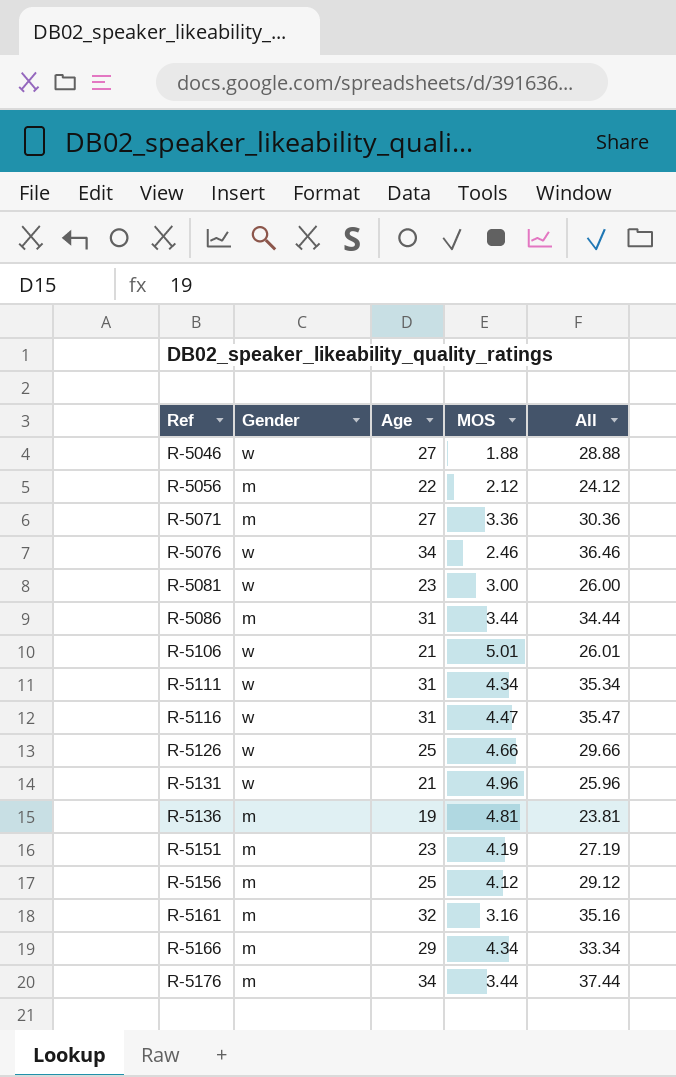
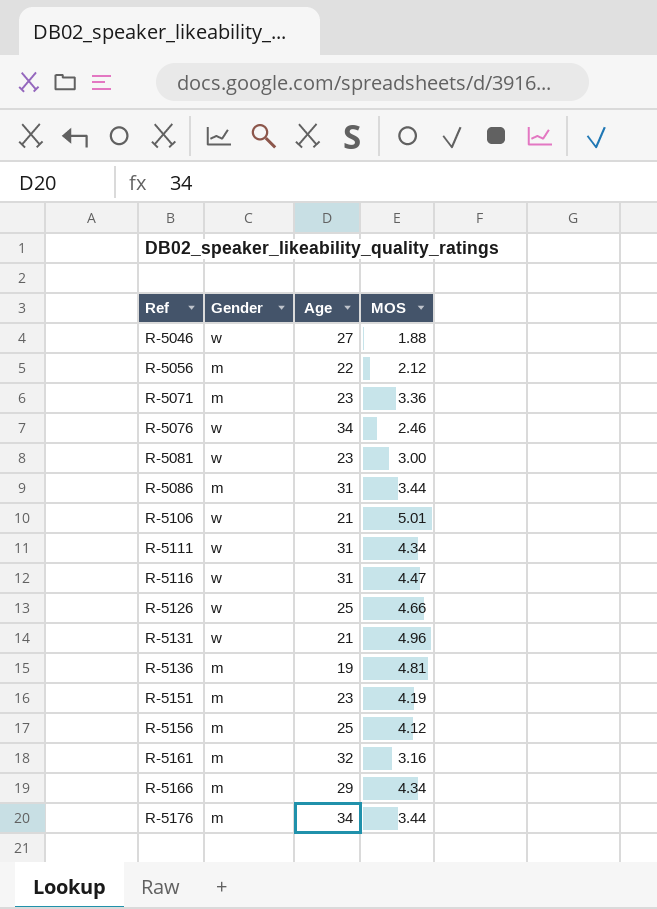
column All | formula: [Age] + [MOS] -> none
R-5071 | Age: 27 -> 23

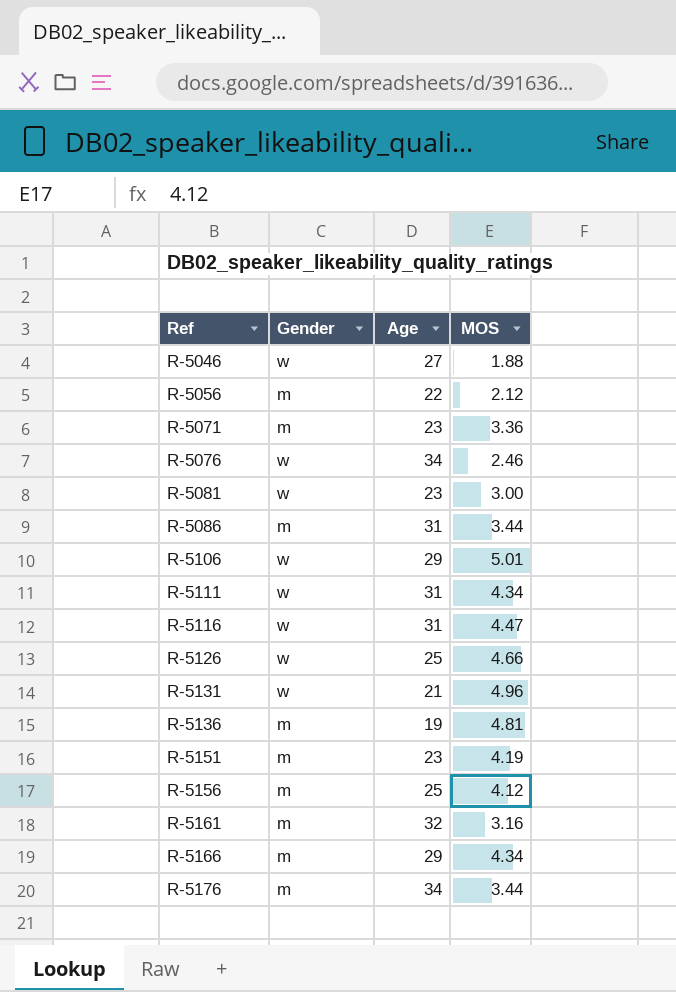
R-5106 | Age: 21 -> 29

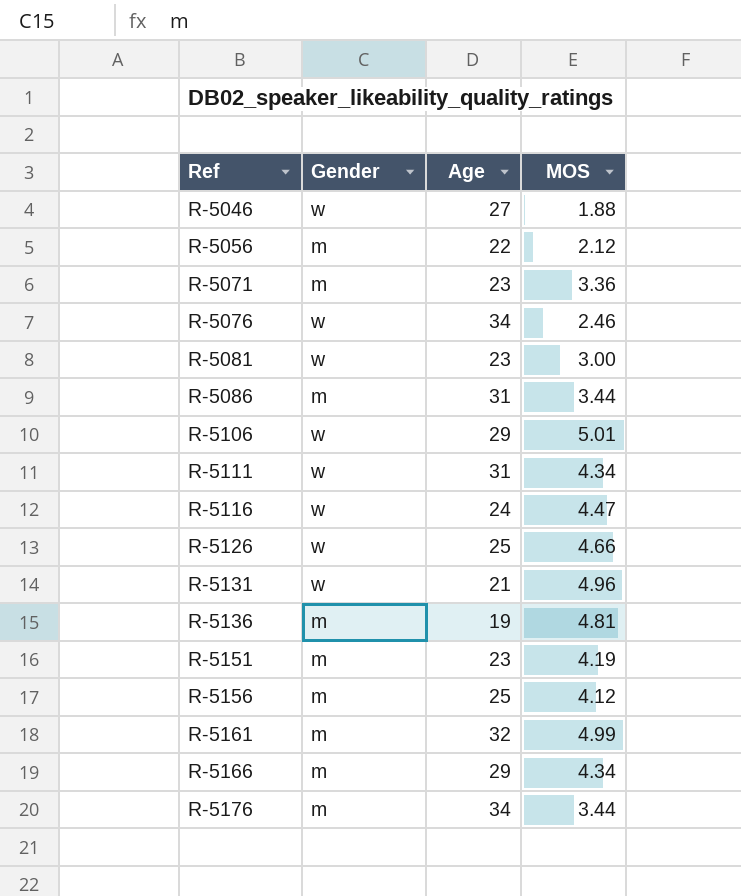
R-5116 | Age: 31 -> 24
R-5161 | MOS: 3.16 -> 4.99

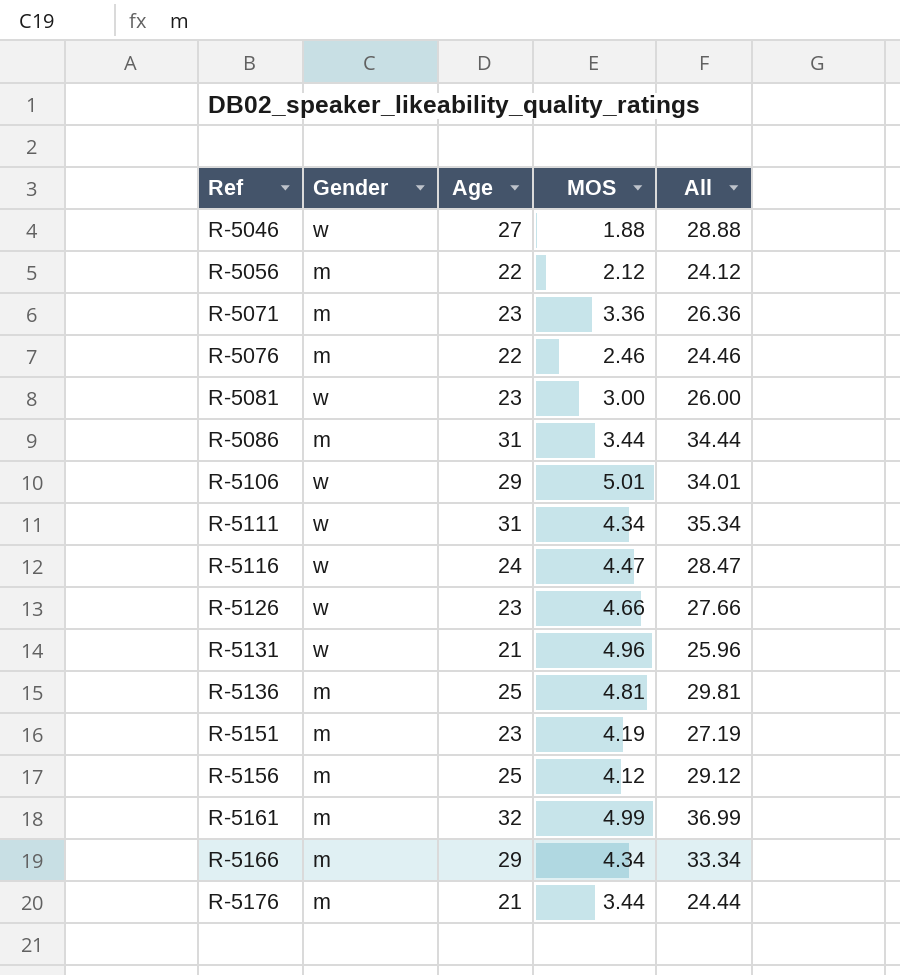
column All | formula: none -> [Age] + [MOS]
R-5076 | Gender: w -> m
R-5076 | Age: 34 -> 22
R-5126 | Age: 25 -> 23
R-5136 | Age: 19 -> 25
R-5176 | Age: 34 -> 21

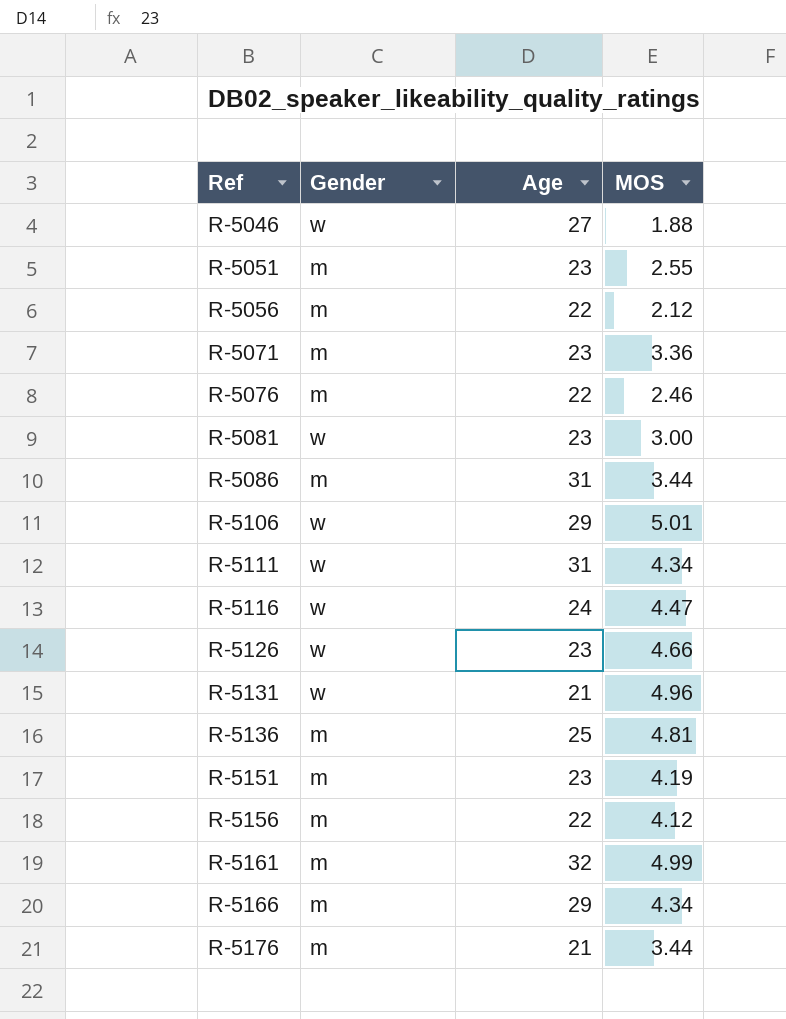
column All | formula: [Age] + [MOS] -> none
row R-5051: none -> m | 23 | 2.55
R-5156 | Age: 25 -> 22

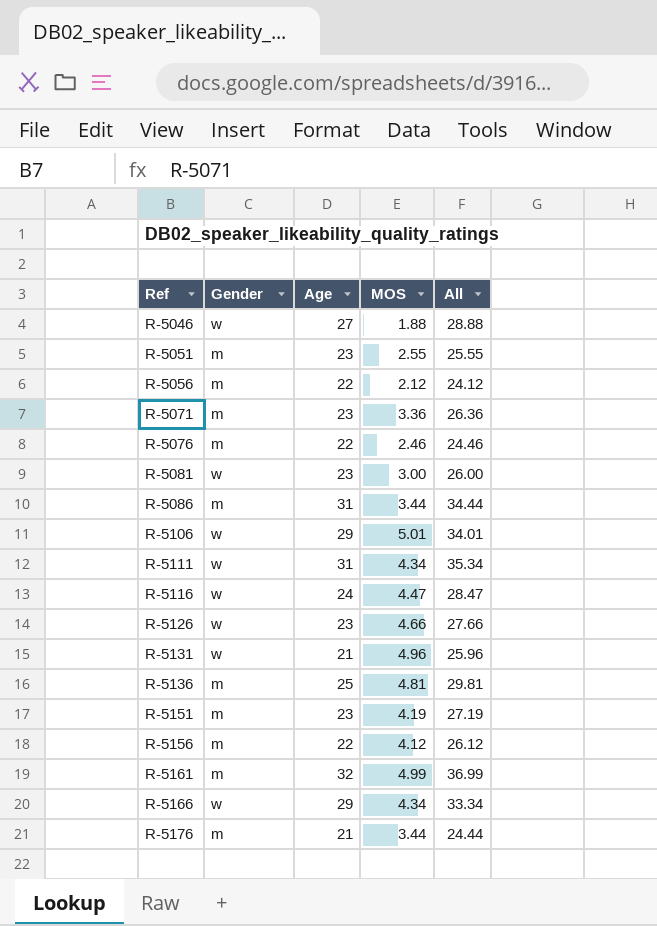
column All | formula: none -> [Age] + [MOS]
R-5166 | Gender: m -> w

